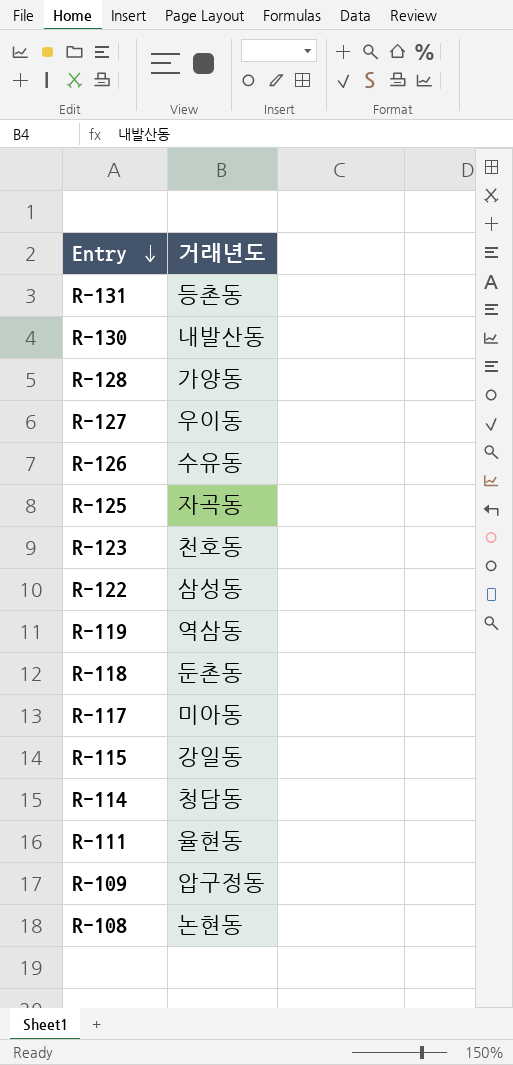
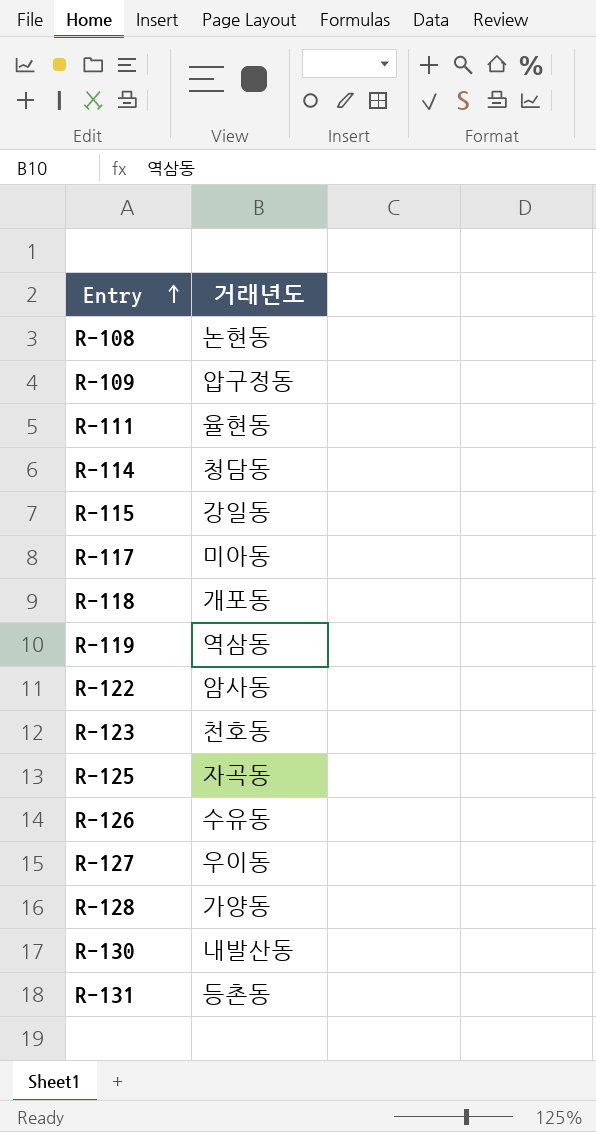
row order: Entry descending -> Entry ascending
R-118 | 거래년도: 둔촌동 -> 개포동
R-122 | 거래년도: 삼성동 -> 암사동

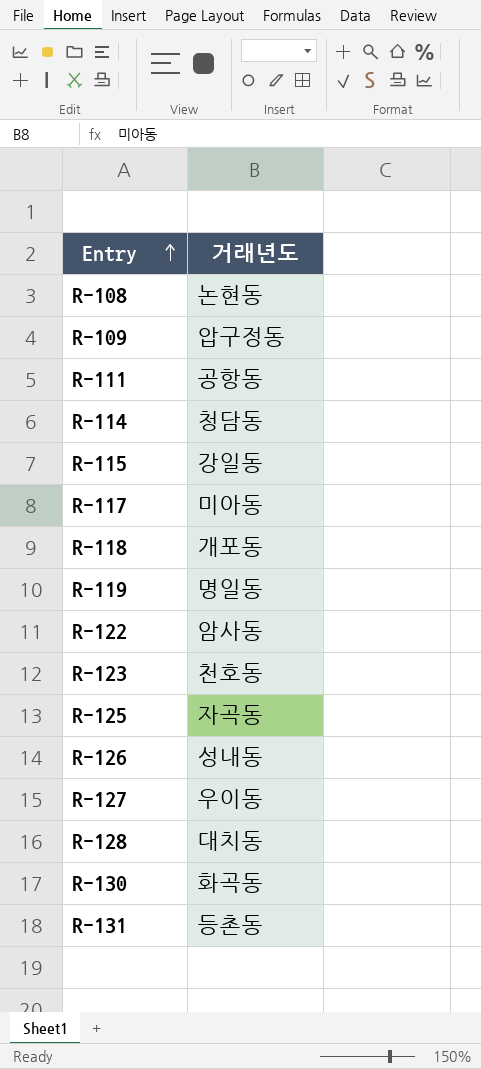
R-111 | 거래년도: 율현동 -> 공항동
R-119 | 거래년도: 역삼동 -> 명일동
R-126 | 거래년도: 수유동 -> 성내동
R-128 | 거래년도: 가양동 -> 대치동
R-130 | 거래년도: 내발산동 -> 화곡동

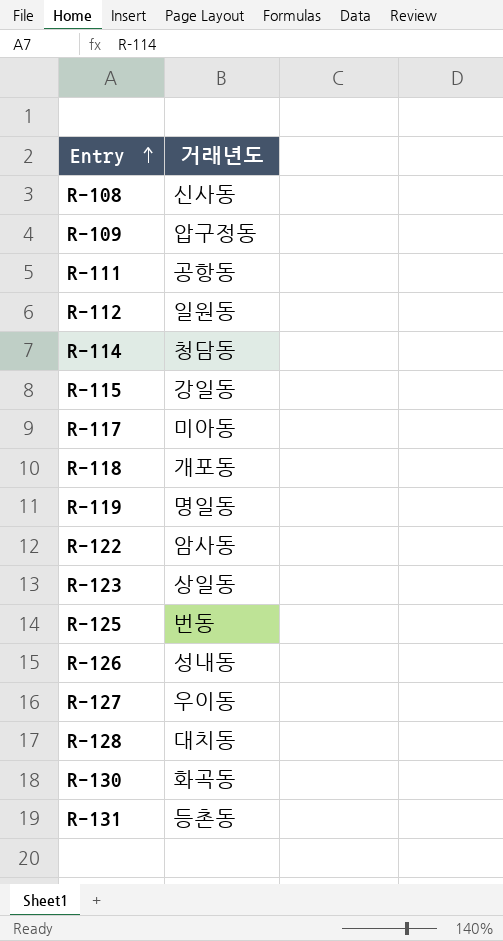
R-108 | 거래년도: 논현동 -> 신사동
row R-112: none -> 일원동
R-123 | 거래년도: 천호동 -> 상일동
R-125 | 거래년도: 자곡동 -> 번동

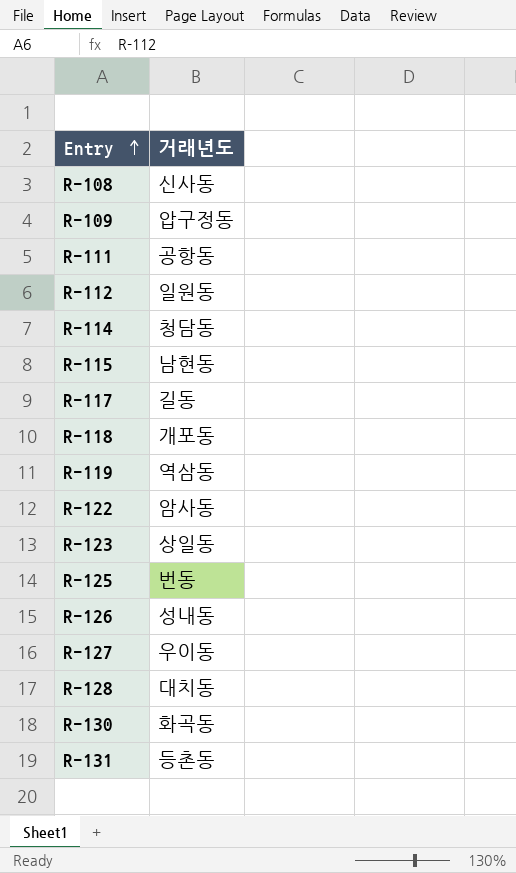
R-115 | 거래년도: 강일동 -> 남현동
R-117 | 거래년도: 미아동 -> 길동
R-119 | 거래년도: 명일동 -> 역삼동

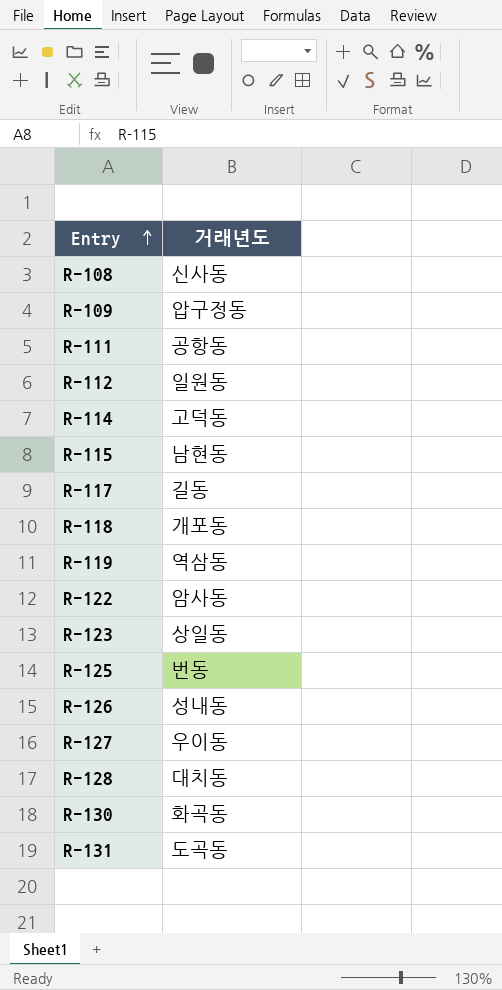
R-114 | 거래년도: 청담동 -> 고덕동
R-131 | 거래년도: 등촌동 -> 도곡동

